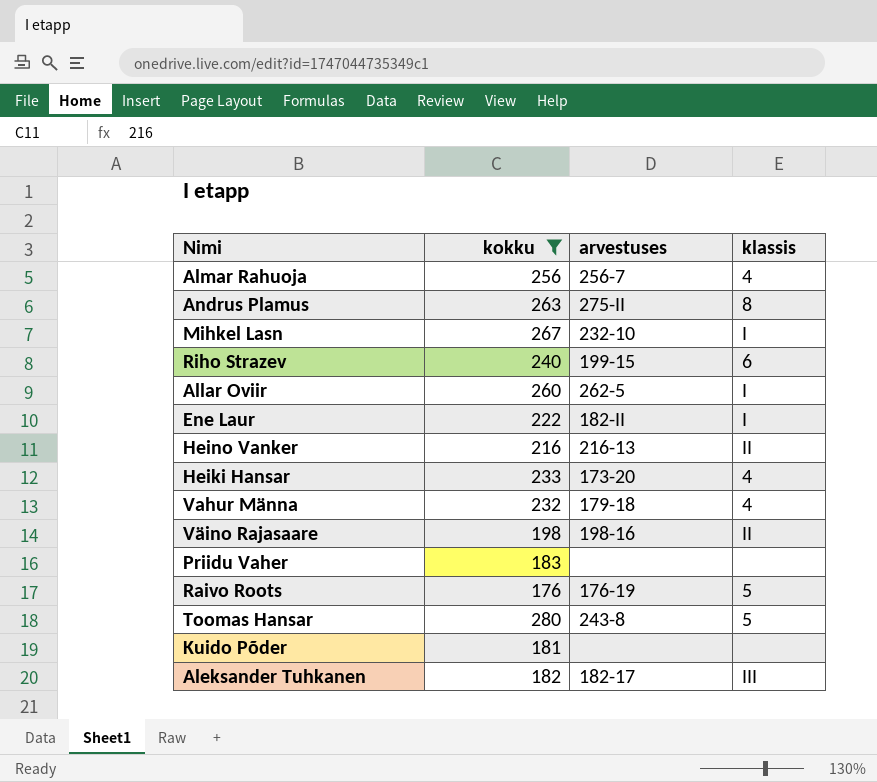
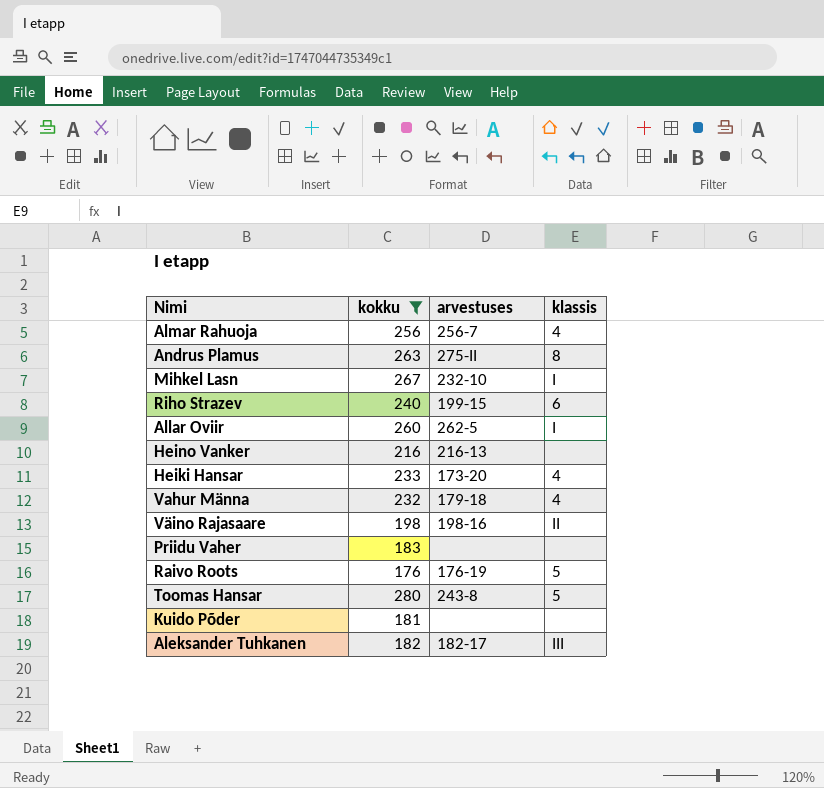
row Ene Laur: 222 | 182-II | I -> none
Heino Vanker | klassis: II -> none

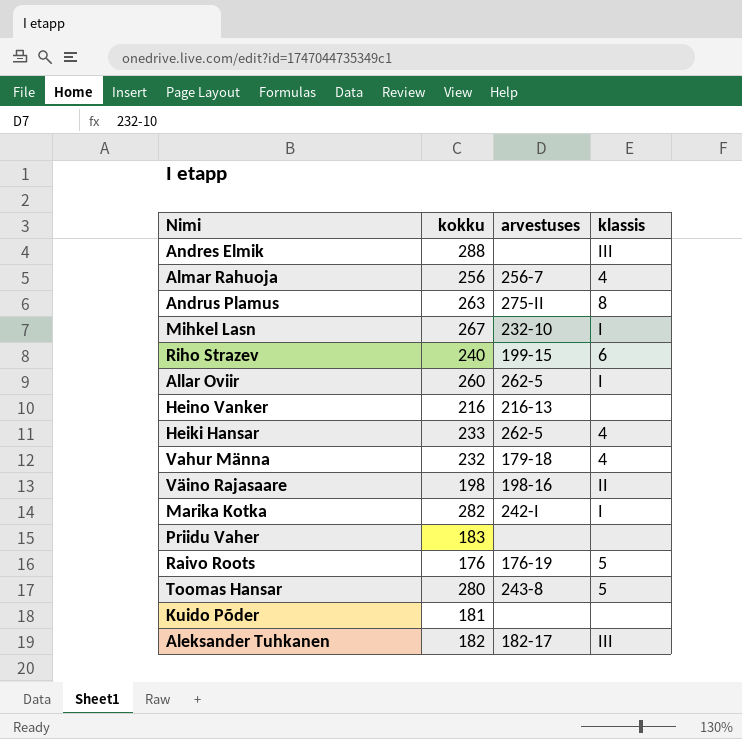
filter: kokku <= 280 -> none
Heiki Hansar | arvestuses: 173-20 -> 262-5

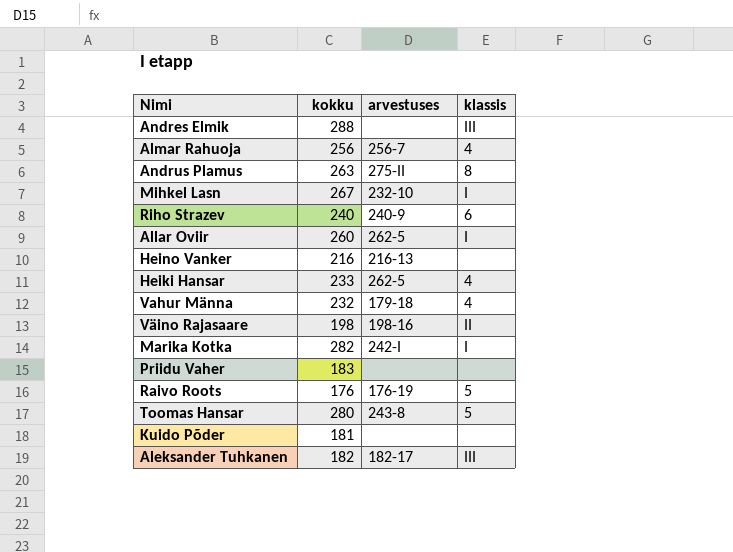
Riho Strazev | arvestuses: 199-15 -> 240-9

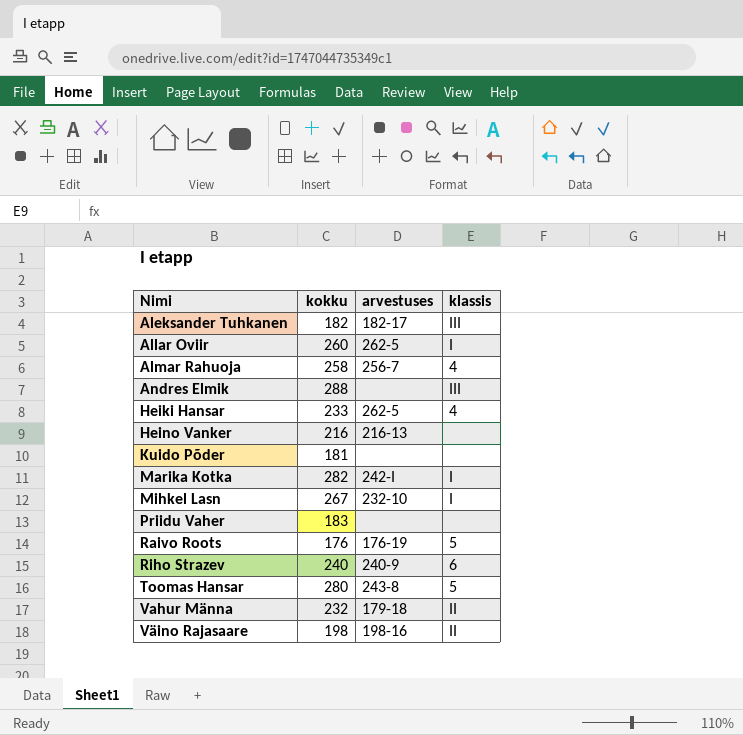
row order: none -> Nimi ascending
row Andrus Plamus: 263 | 275-II | 8 -> none
Almar Rahuoja | kokku: 256 -> 258
Vahur Männa | klassis: 4 -> II

